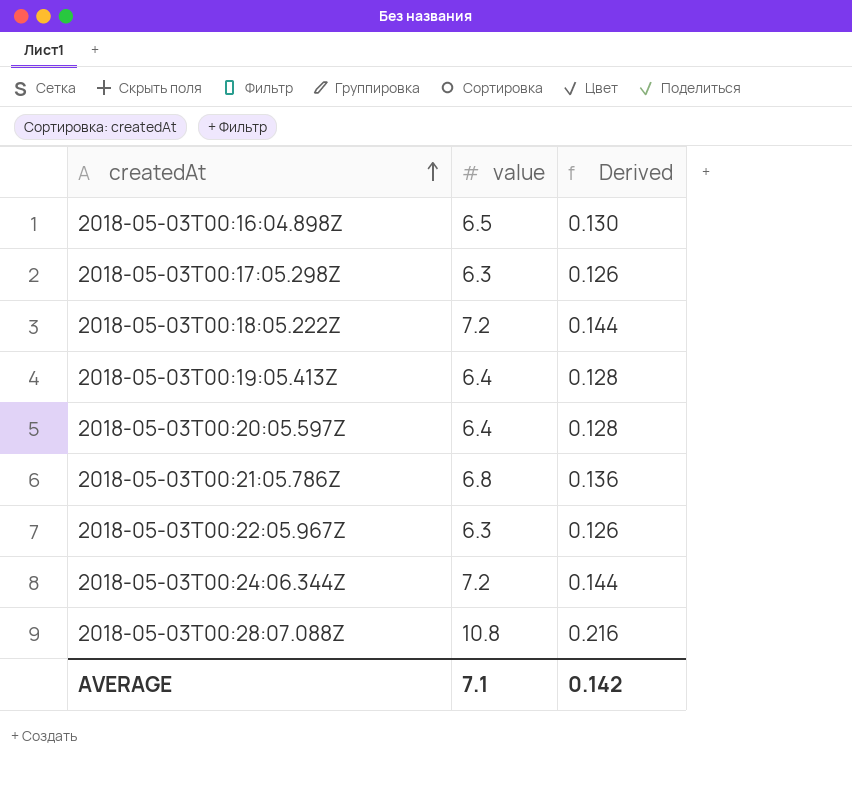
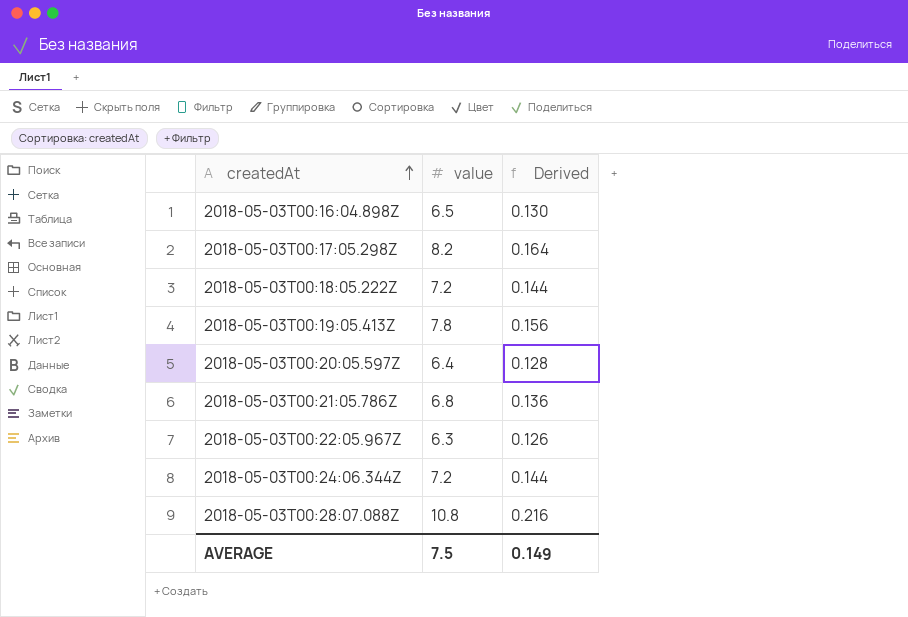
2018-05-03T00:17:05.298Z | value: 6.3 -> 8.2
2018-05-03T00:17:05.298Z | Derived: 0.126 -> 0.164
2018-05-03T00:19:05.413Z | value: 6.4 -> 7.8
2018-05-03T00:19:05.413Z | Derived: 0.128 -> 0.156
AVERAGE | value: 7.1 -> 7.5
AVERAGE | Derived: 0.142 -> 0.149

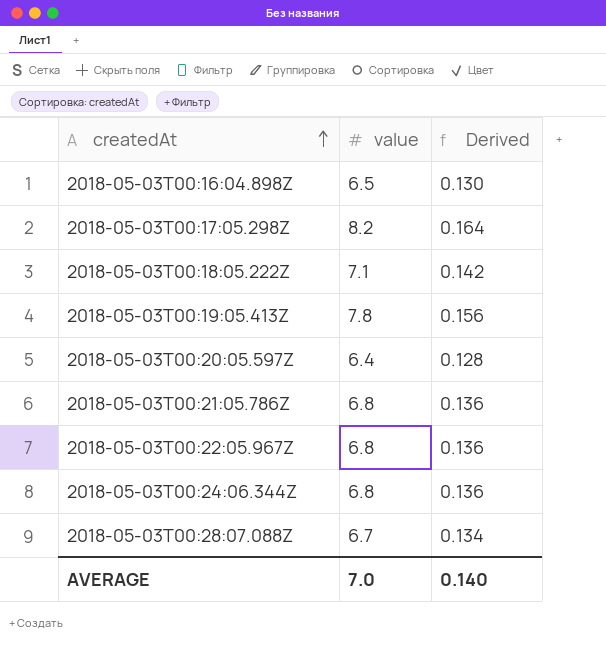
2018-05-03T00:18:05.222Z | value: 7.2 -> 7.1
2018-05-03T00:18:05.222Z | Derived: 0.144 -> 0.142
2018-05-03T00:22:05.967Z | value: 6.3 -> 6.8
2018-05-03T00:22:05.967Z | Derived: 0.126 -> 0.136
2018-05-03T00:24:06.344Z | value: 7.2 -> 6.8
2018-05-03T00:24:06.344Z | Derived: 0.144 -> 0.136
2018-05-03T00:28:07.088Z | value: 10.8 -> 6.7
2018-05-03T00:28:07.088Z | Derived: 0.216 -> 0.134
AVERAGE | value: 7.5 -> 7.0
AVERAGE | Derived: 0.149 -> 0.140

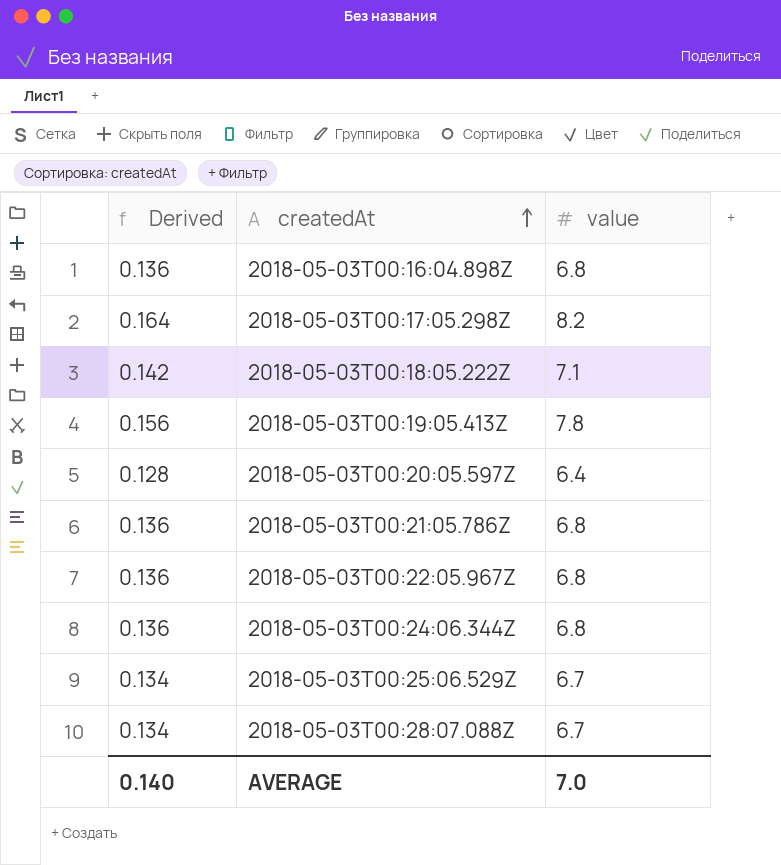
column Derived | position: 3 -> 1
2018-05-03T00:16:04.898Z | Derived: 0.130 -> 0.136
2018-05-03T00:16:04.898Z | value: 6.5 -> 6.8
row 2018-05-03T00:25:06.529Z: none -> 0.134 | 6.7

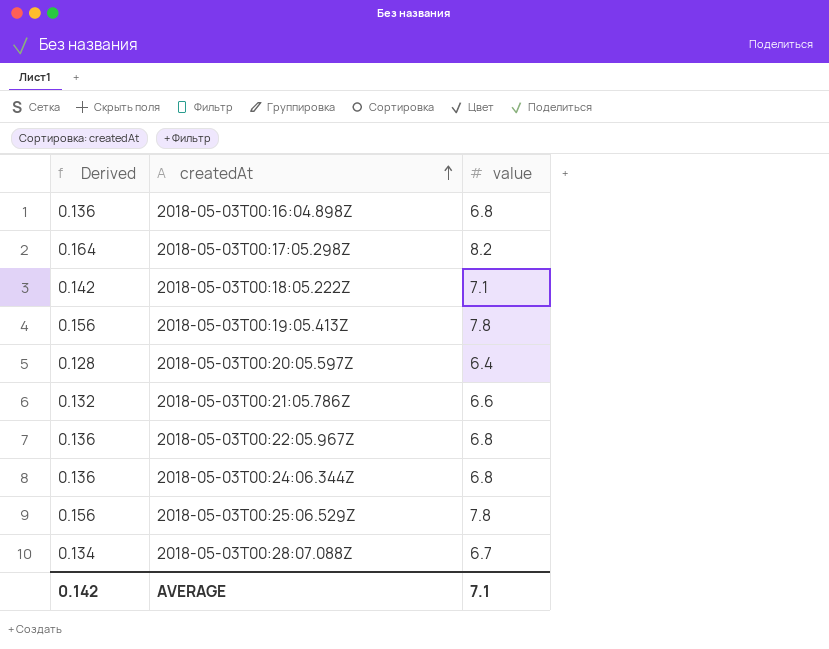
2018-05-03T00:21:05.786Z | Derived: 0.136 -> 0.132
2018-05-03T00:21:05.786Z | value: 6.8 -> 6.6
2018-05-03T00:25:06.529Z | Derived: 0.134 -> 0.156
2018-05-03T00:25:06.529Z | value: 6.7 -> 7.8
AVERAGE | Derived: 0.140 -> 0.142
AVERAGE | value: 7.0 -> 7.1

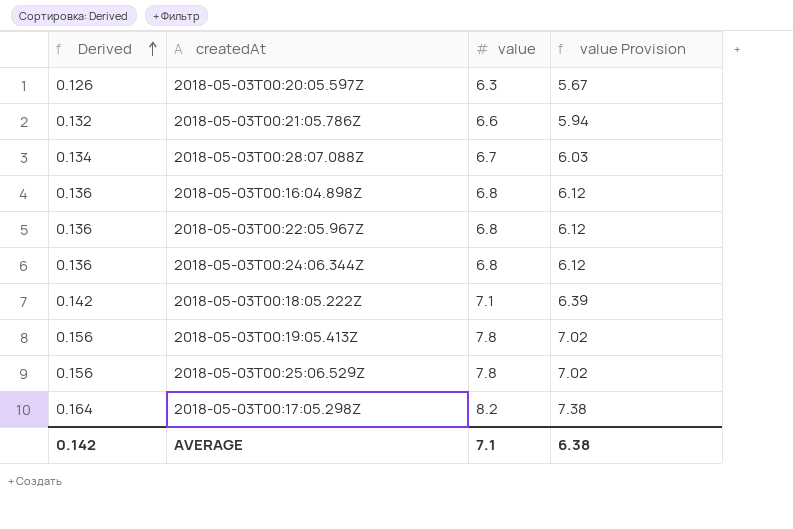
row order: createdAt ascending -> Derived ascending
column value Provision | formula: none -> [value] * 0.9
2018-05-03T00:20:05.597Z | Derived: 0.128 -> 0.126
2018-05-03T00:20:05.597Z | value: 6.4 -> 6.3

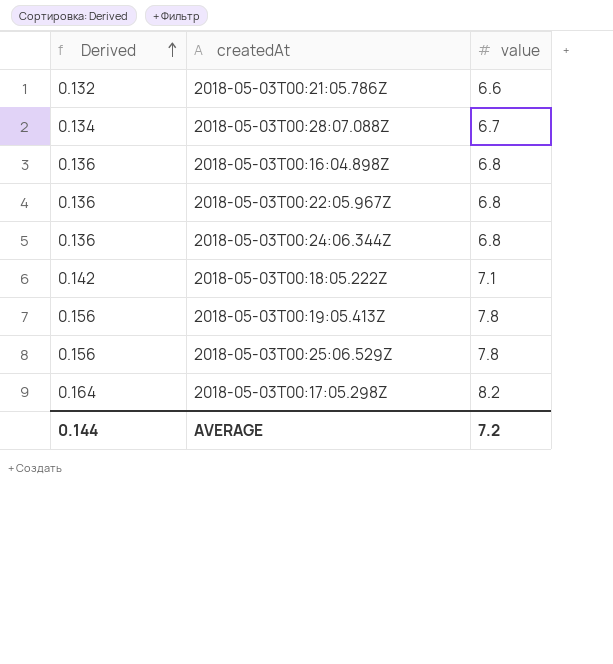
column value Provision | formula: [value] * 0.9 -> none
row 2018-05-03T00:20:05.597Z: 0.126 | 6.3 | 5.67 -> none
AVERAGE | Derived: 0.142 -> 0.144
AVERAGE | value: 7.1 -> 7.2

